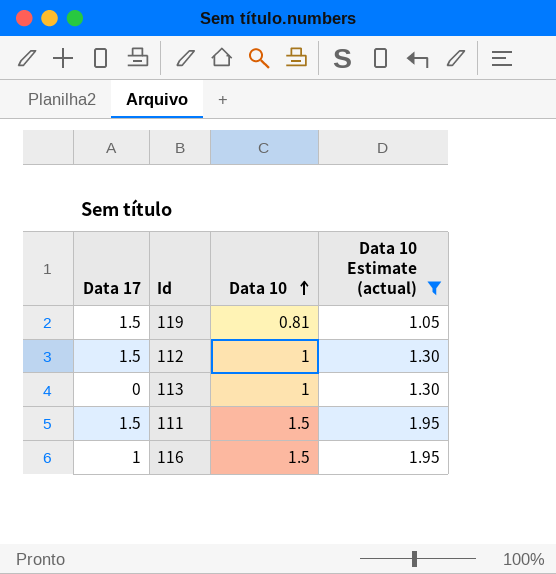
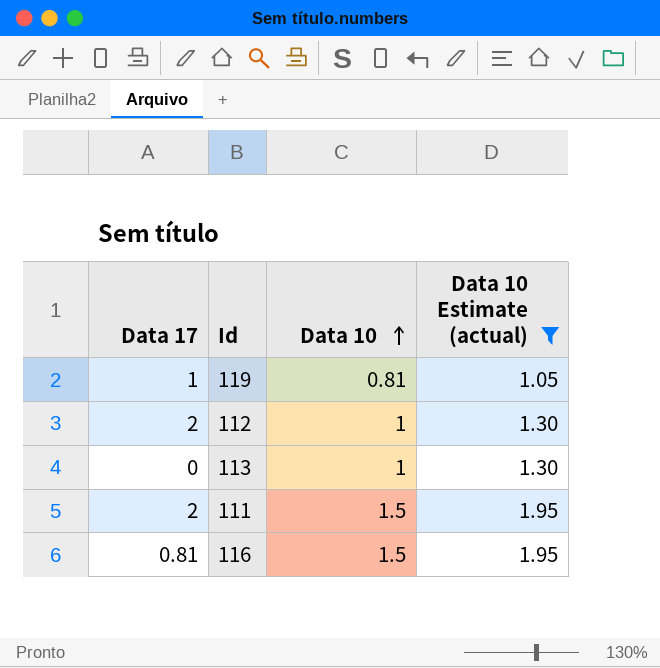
119 | Data 17: 1.5 -> 1
112 | Data 17: 1.5 -> 2
111 | Data 17: 1.5 -> 2
116 | Data 17: 1 -> 0.81

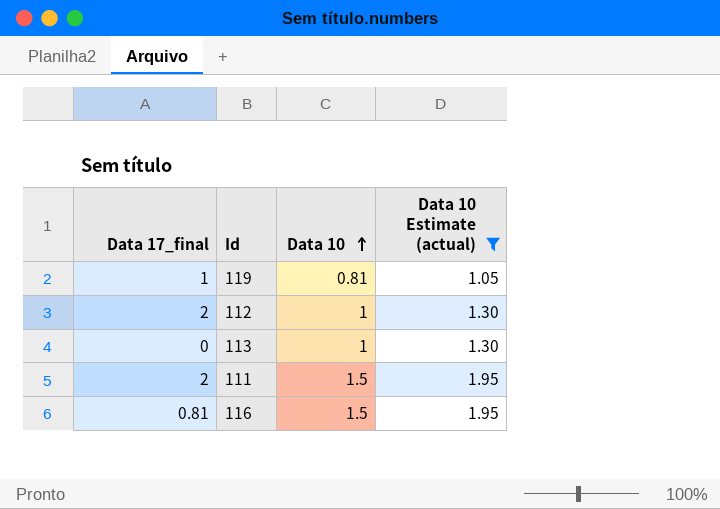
column name: Data 17 -> Data 17_final

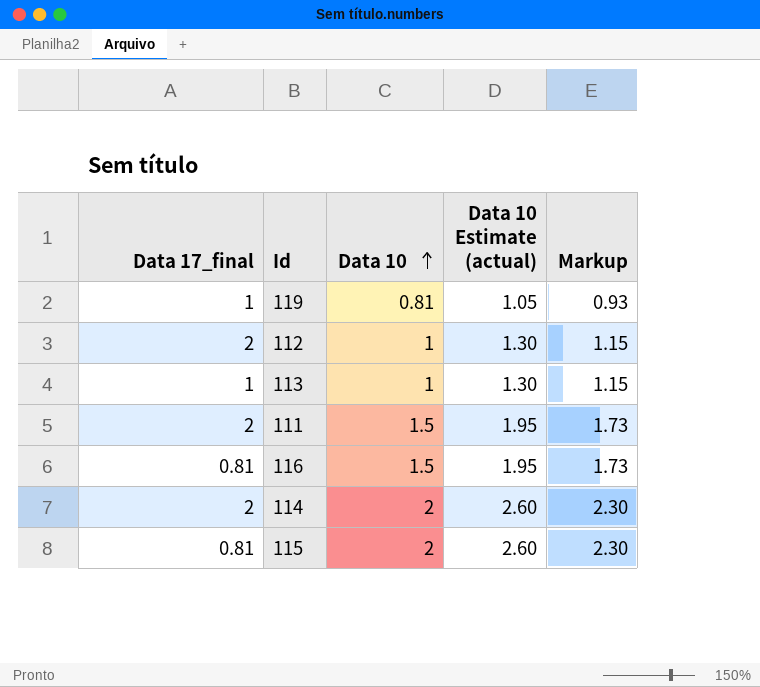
filter: Data 10 Estimate (actual) != 2.60 -> none
column Markup | formula: none -> [Data 10] * 1.15
113 | Data 17_final: 0 -> 1

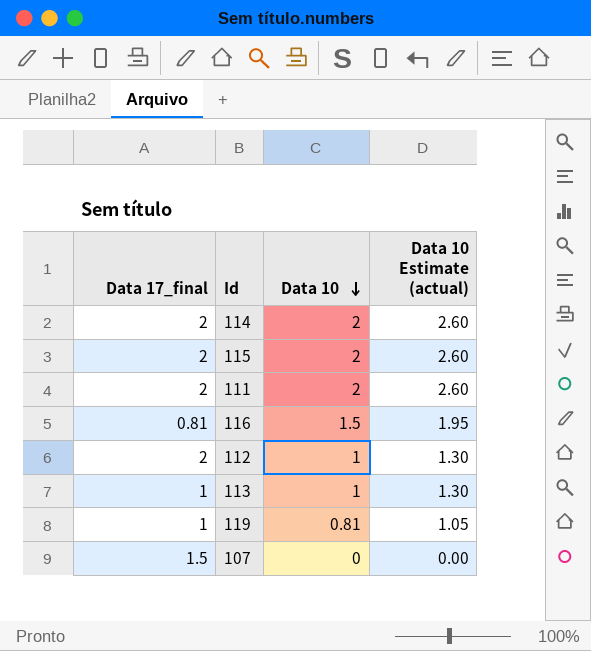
row order: Data 10 ascending -> Data 10 descending
column Markup | formula: [Data 10] * 1.15 -> none
115 | Data 17_final: 0.81 -> 2
111 | Data 10: 1.5 -> 2
111 | Data 10 Estimate (actual): 1.95 -> 2.60
row 107: none -> 1.5 | 0 | 0.00

